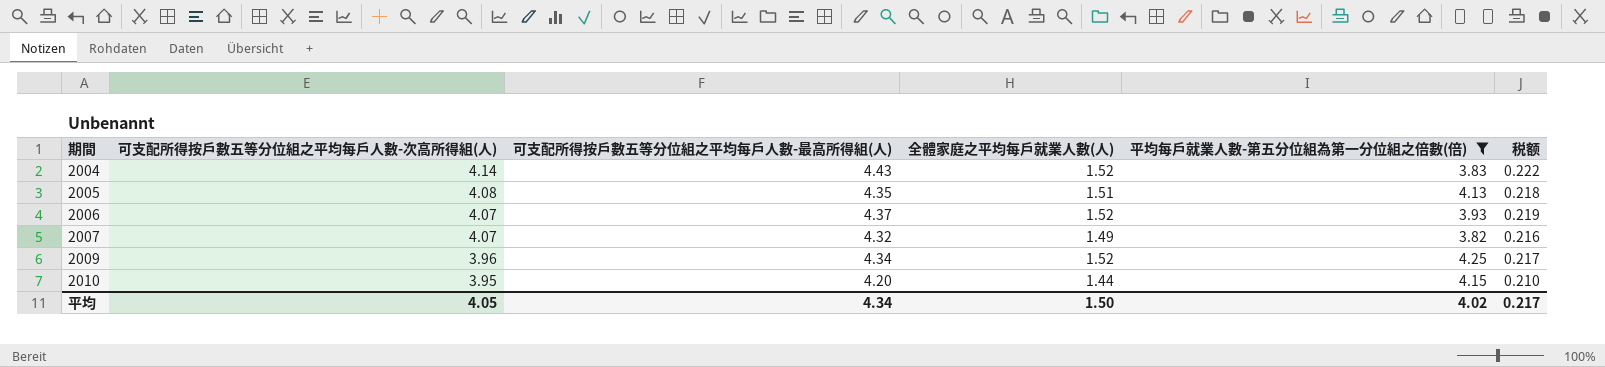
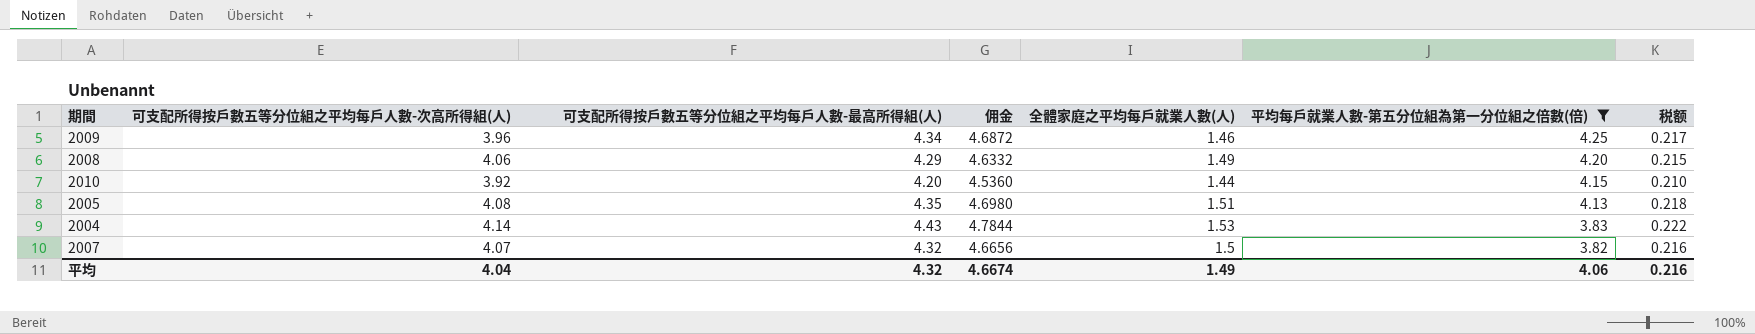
row order: 期間 ascending -> 平均每戶就業人數-第五分位組為第一分位組之倍數(倍) descending
column 佣金 | formula: none -> [可支配所得按戶數五等分位組之平均每戶人數-最高所得組(人)] * 1.08
row 2006: 4.07 | 4.37 | 1.52 | 3.93 | 0.219 -> none
2009 | 全體家庭之平均每戶就業人數(人): 1.52 -> 1.46
row 2008: none -> 4.06 | 4.29 | 4.6332 | 1.49 | 4.20 | 0.215
2010 | 可支配所得按戶數五等分位組之平均每戶人數-次高所得組(人): 3.95 -> 3.92
2004 | 全體家庭之平均每戶就業人數(人): 1.52 -> 1.53
2007 | 全體家庭之平均每戶就業人數(人): 1.49 -> 1.5
平均 | 可支配所得按戶數五等分位組之平均每戶人數-次高所得組(人): 4.05 -> 4.04
平均 | 可支配所得按戶數五等分位組之平均每戶人數-最高所得組(人): 4.34 -> 4.32
平均 | 全體家庭之平均每戶就業人數(人): 1.50 -> 1.49
平均 | 平均每戶就業人數-第五分位組為第一分位組之倍數(倍): 4.02 -> 4.06
平均 | 税额: 0.217 -> 0.216

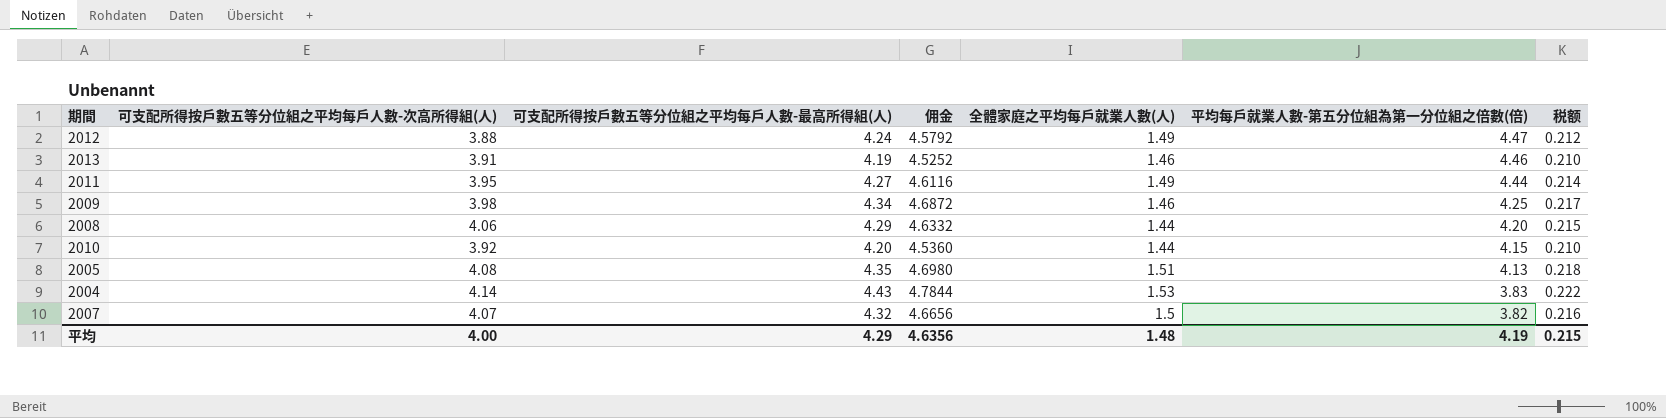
filter: 平均每戶就業人數-第五分位組為第一分位組之倍數(倍) <= 4.25 -> none
2009 | 可支配所得按戶數五等分位組之平均每戶人數-次高所得組(人): 3.96 -> 3.98
2008 | 全體家庭之平均每戶就業人數(人): 1.49 -> 1.44
平均 | 可支配所得按戶數五等分位組之平均每戶人數-次高所得組(人): 4.04 -> 4.00
平均 | 可支配所得按戶數五等分位組之平均每戶人數-最高所得組(人): 4.32 -> 4.29
平均 | 佣金: 4.6674 -> 4.6356
平均 | 全體家庭之平均每戶就業人數(人): 1.49 -> 1.48
平均 | 平均每戶就業人數-第五分位組為第一分位組之倍數(倍): 4.06 -> 4.19
平均 | 税额: 0.216 -> 0.215

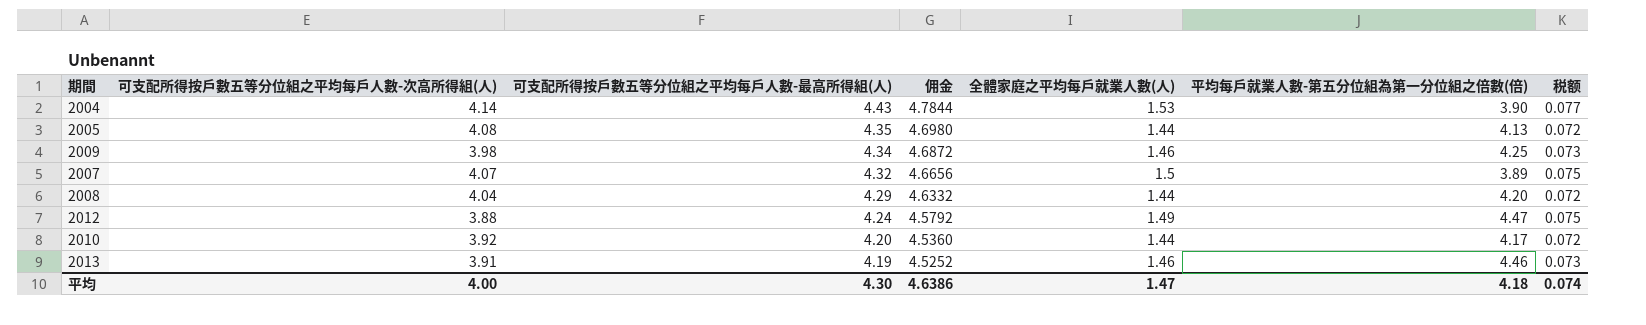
row order: 平均每戶就業人數-第五分位組為第一分位組之倍數(倍) descending -> 可支配所得按戶數五等分位組之平均每戶人數-最高所得組(人) descending
column 税额 | formula: [可支配所得按戶數五等分位組之平均每戶人數-最高所得組(人)] * 0.05 -> [全體家庭之平均每戶就業人數(人)] * 0.05
row 2011: 3.95 | 4.27 | 4.6116 | 1.49 | 4.44 | 0.214 -> none
2004 | 平均每戶就業人數-第五分位組為第一分位組之倍數(倍): 3.83 -> 3.90
2005 | 全體家庭之平均每戶就業人數(人): 1.51 -> 1.44
2007 | 平均每戶就業人數-第五分位組為第一分位組之倍數(倍): 3.82 -> 3.89
2008 | 可支配所得按戶數五等分位組之平均每戶人數-次高所得組(人): 4.06 -> 4.04
2010 | 平均每戶就業人數-第五分位組為第一分位組之倍數(倍): 4.15 -> 4.17
平均 | 可支配所得按戶數五等分位組之平均每戶人數-最高所得組(人): 4.29 -> 4.30
平均 | 佣金: 4.6356 -> 4.6386
平均 | 全體家庭之平均每戶就業人數(人): 1.48 -> 1.47
平均 | 平均每戶就業人數-第五分位組為第一分位組之倍數(倍): 4.19 -> 4.18
平均 | 税额: 0.215 -> 0.074

